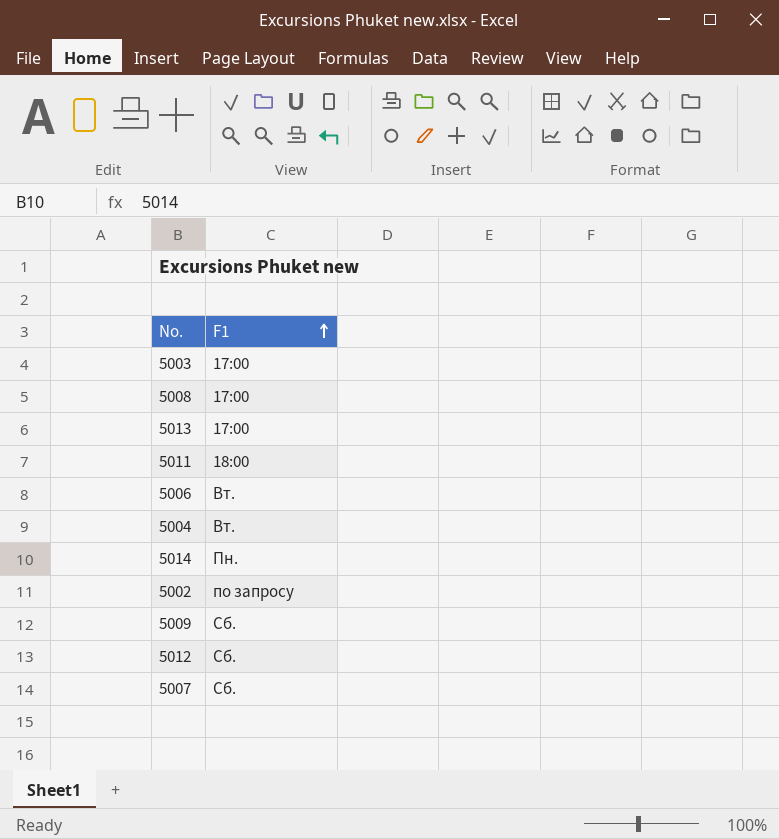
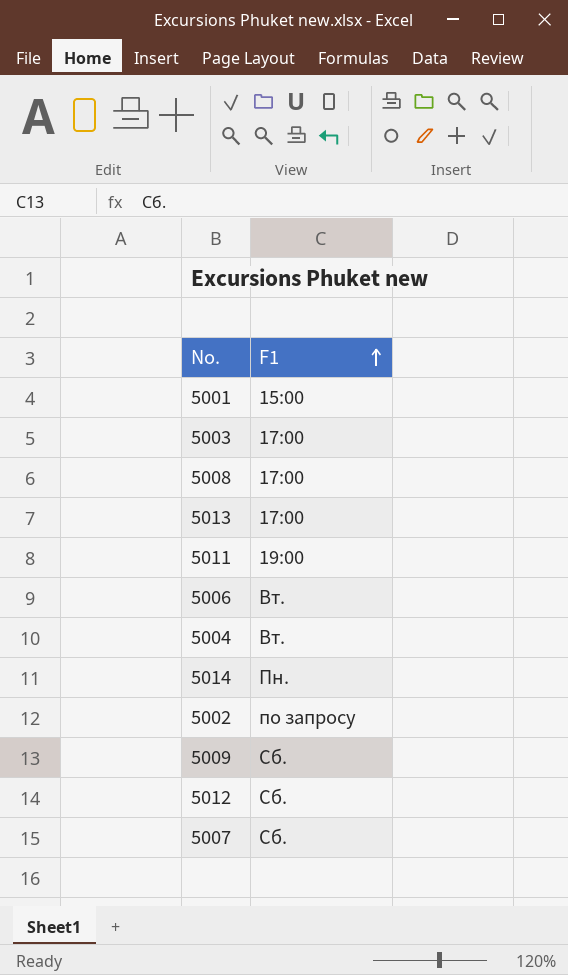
row 5001: none -> 15:00
5011 | F1: 18:00 -> 19:00

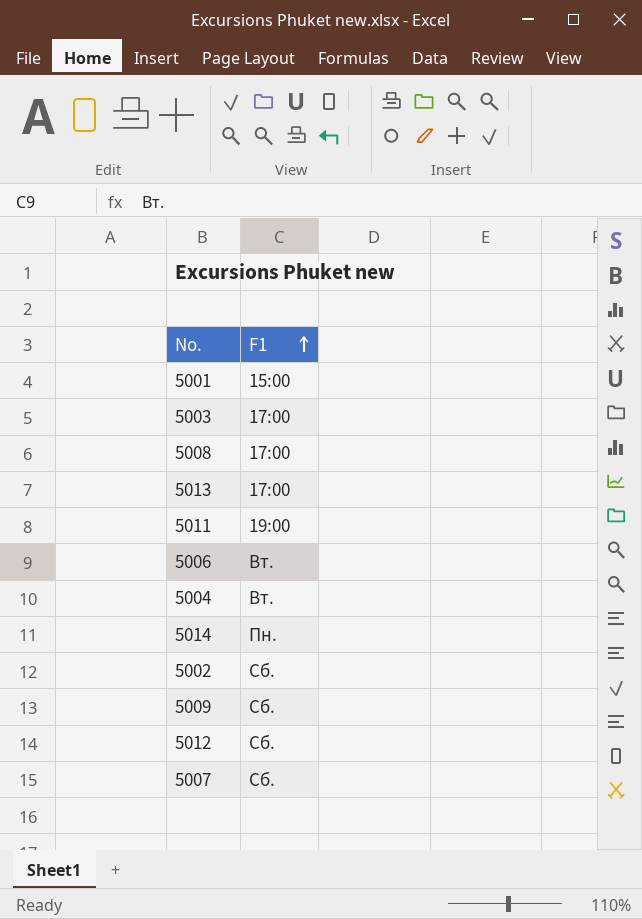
5002 | F1: по запросу -> Сб.

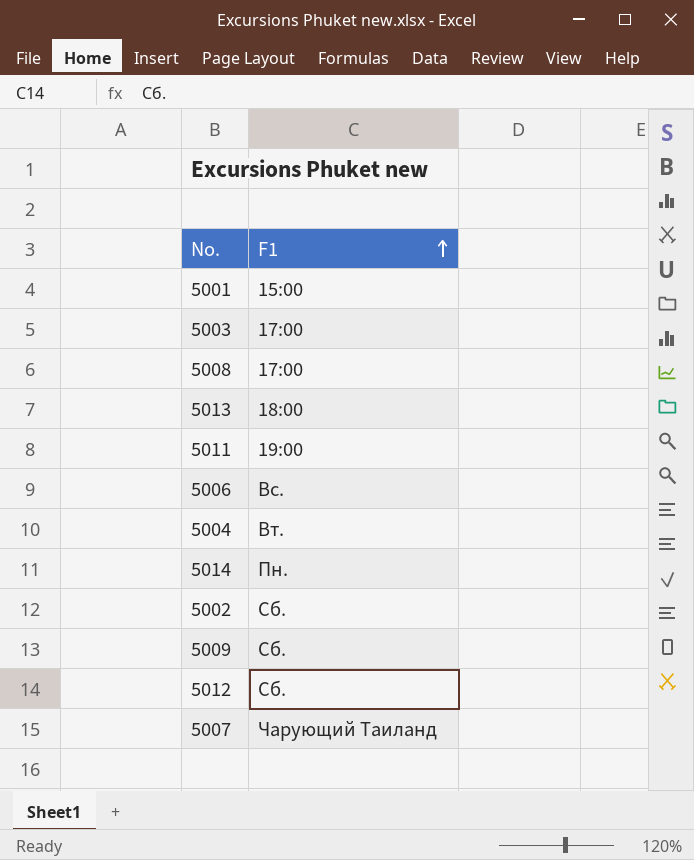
5013 | F1: 17:00 -> 18:00
5006 | F1: Вт. -> Вс.
5007 | F1: Сб. -> Чарующий Таиланд

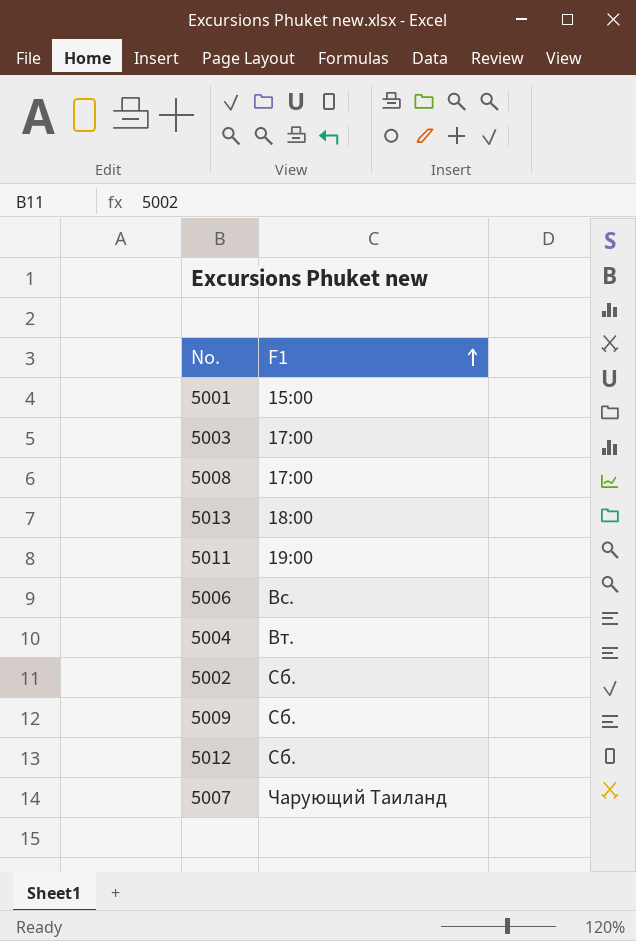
row 5014: Пн. -> none

